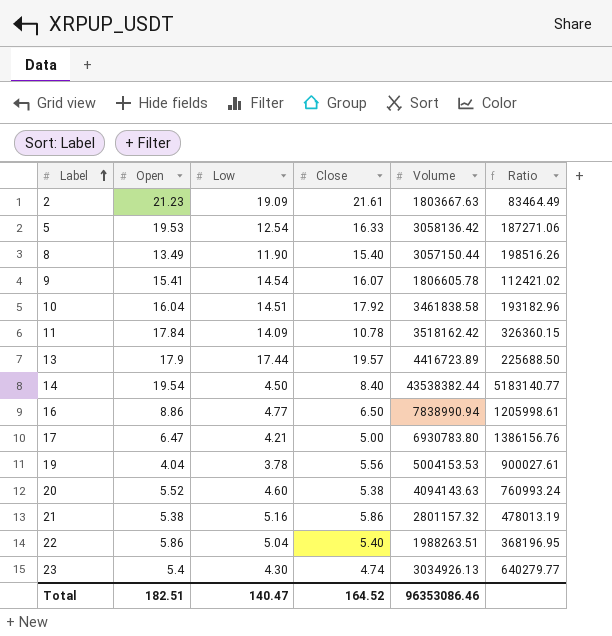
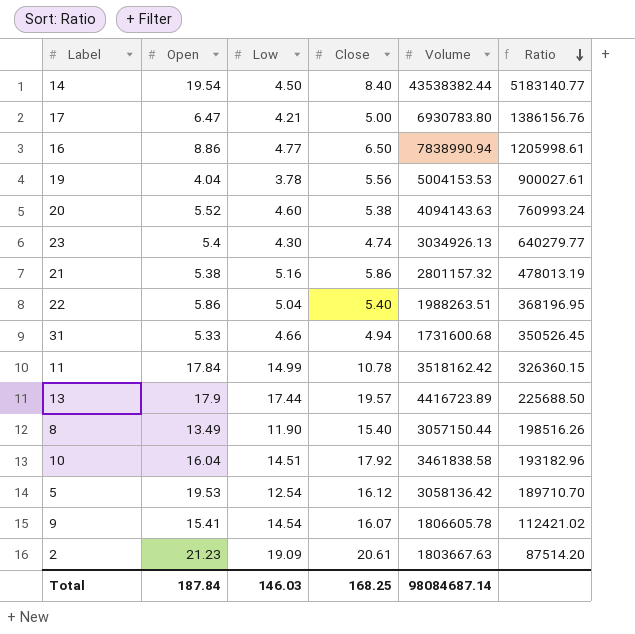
row order: Label ascending -> Ratio descending
row 31: none -> 5.33 | 4.66 | 4.94 | 1731600.68 | 350526.45
11 | Low: 14.09 -> 14.99
5 | Close: 16.33 -> 16.12
5 | Ratio: 187271.06 -> 189710.70
2 | Close: 21.61 -> 20.61
2 | Ratio: 83464.49 -> 87514.20
Total | Open: 182.51 -> 187.84
Total | Low: 140.47 -> 146.03
Total | Close: 164.52 -> 168.25
Total | Volume: 96353086.46 -> 98084687.14

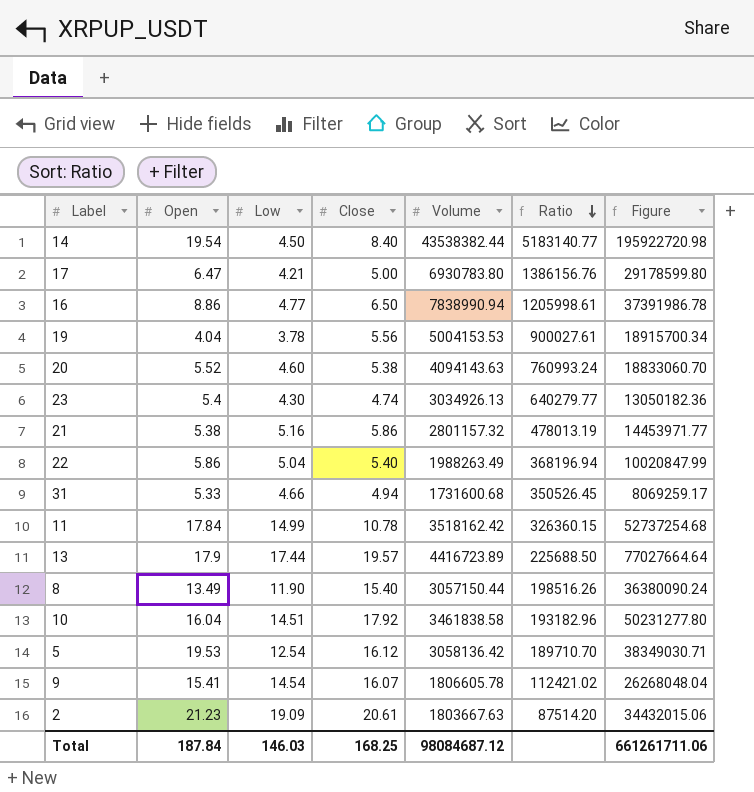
column Figure | formula: none -> [Low] * [Volume]
22 | Volume: 1988263.51 -> 1988263.49
22 | Ratio: 368196.95 -> 368196.94
Total | Volume: 98084687.14 -> 98084687.12

